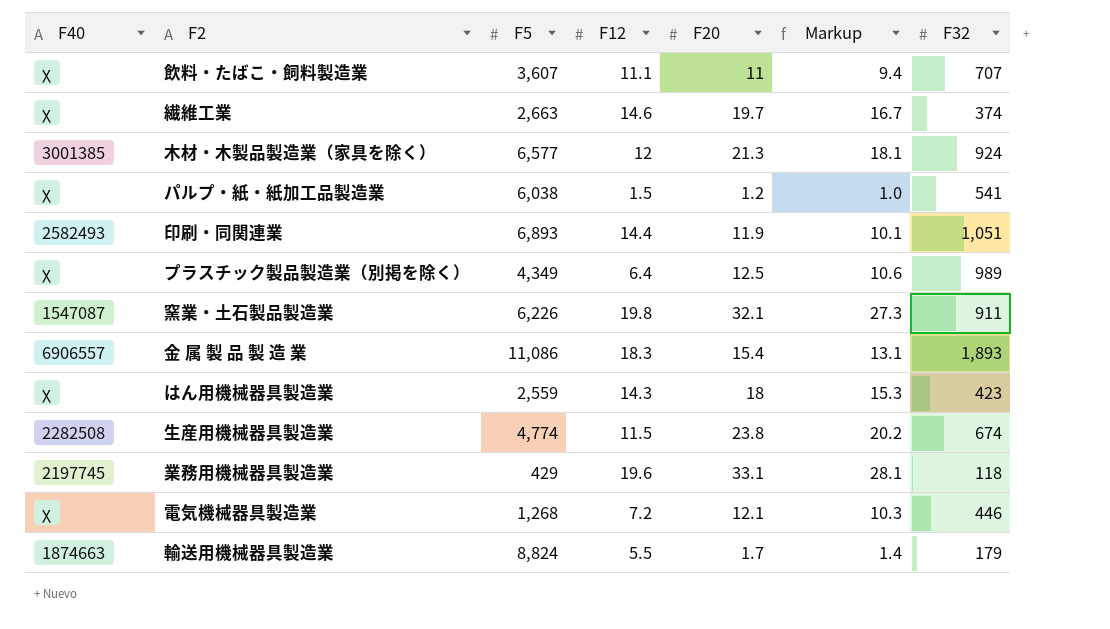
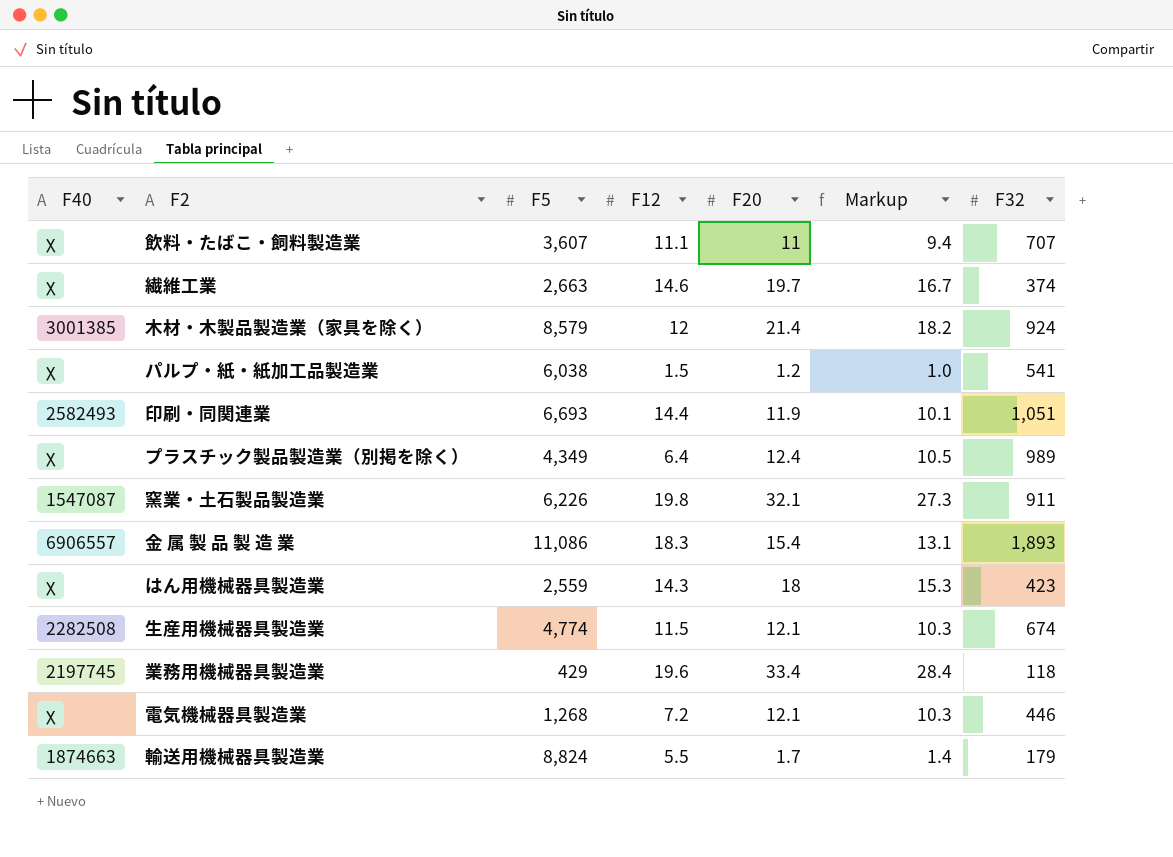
木材・木製品製造業（家具を除く） | F5: 6,577 -> 8,579
木材・木製品製造業（家具を除く） | F20: 21.3 -> 21.4
木材・木製品製造業（家具を除く） | Markup: 18.1 -> 18.2
印刷・同関連業 | F5: 6,893 -> 6,693
プラスチック製品製造業（別掲を除く） | F20: 12.5 -> 12.4
プラスチック製品製造業（別掲を除く） | Markup: 10.6 -> 10.5
生産用機械器具製造業 | F20: 23.8 -> 12.1
生産用機械器具製造業 | Markup: 20.2 -> 10.3
業務用機械器具製造業 | F20: 33.1 -> 33.4
業務用機械器具製造業 | Markup: 28.1 -> 28.4

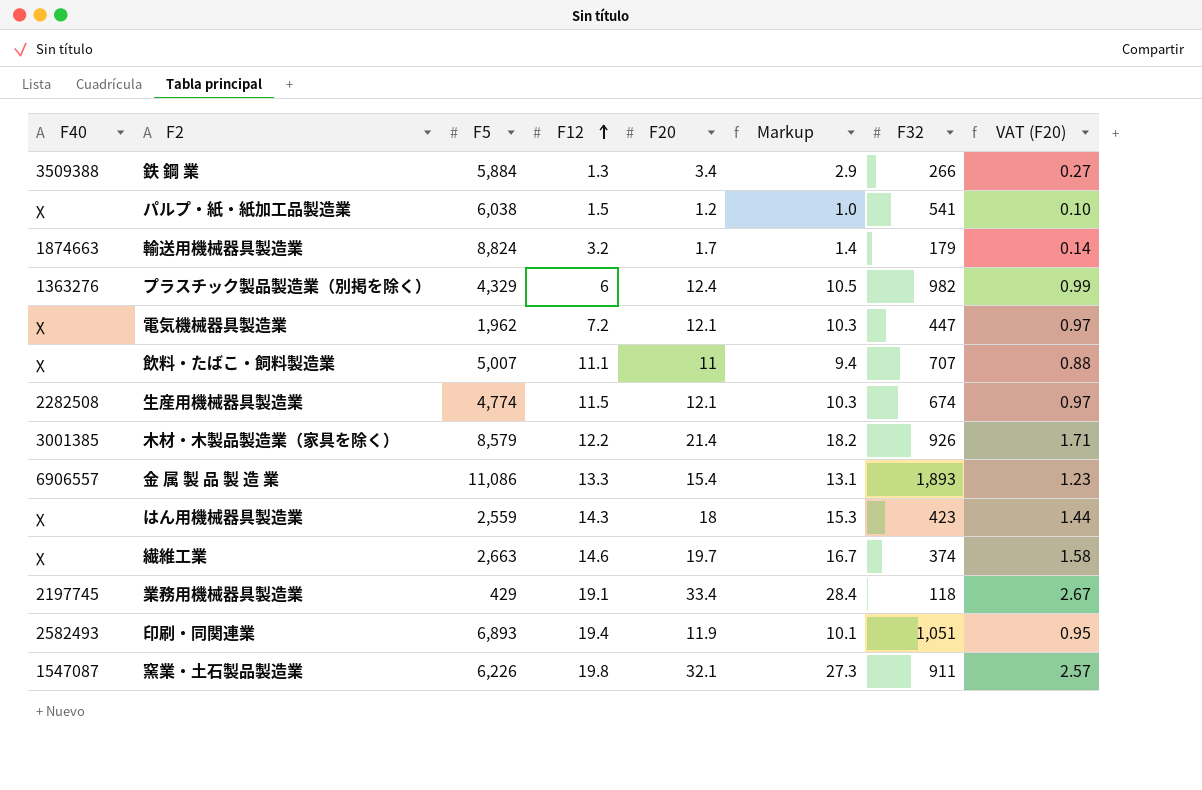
row order: none -> F12 ascending
column VAT (F20) | formula: none -> [F20] * 0.08
row 鉄 鋼 業: none -> 3509388 | 5,884 | 1.3 | 3.4 | 2.9 | 266 | 0.27
輸送用機械器具製造業 | F12: 5.5 -> 3.2
プラスチック製品製造業（別掲を除く） | F40: χ -> 1363276
プラスチック製品製造業（別掲を除く） | F5: 4,349 -> 4,329
プラスチック製品製造業（別掲を除く） | F12: 6.4 -> 6
プラスチック製品製造業（別掲を除く） | F32: 989 -> 982
電気機械器具製造業 | F5: 1,268 -> 1,962
電気機械器具製造業 | F32: 446 -> 447
飲料・たばこ・飼料製造業 | F5: 3,607 -> 5,007
木材・木製品製造業（家具を除く） | F12: 12 -> 12.2
木材・木製品製造業（家具を除く） | F32: 924 -> 926
金 属 製 品 製 造 業 | F12: 18.3 -> 13.3
業務用機械器具製造業 | F12: 19.6 -> 19.1
印刷・同関連業 | F5: 6,693 -> 6,893
印刷・同関連業 | F12: 14.4 -> 19.4

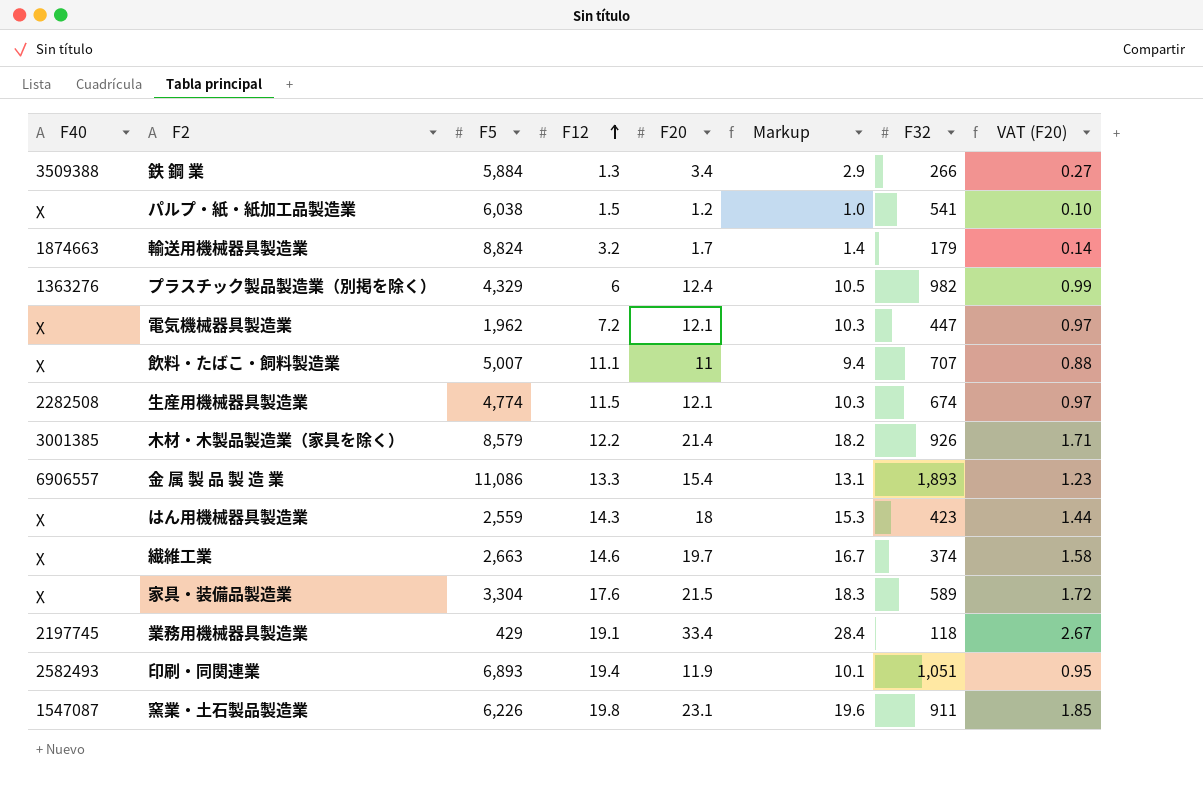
row 家具・装備品製造業: none -> χ | 3,304 | 17.6 | 21.5 | 18.3 | 589 | 1.72
窯業・土石製品製造業 | F20: 32.1 -> 23.1
窯業・土石製品製造業 | Markup: 27.3 -> 19.6
窯業・土石製品製造業 | VAT (F20): 2.57 -> 1.85

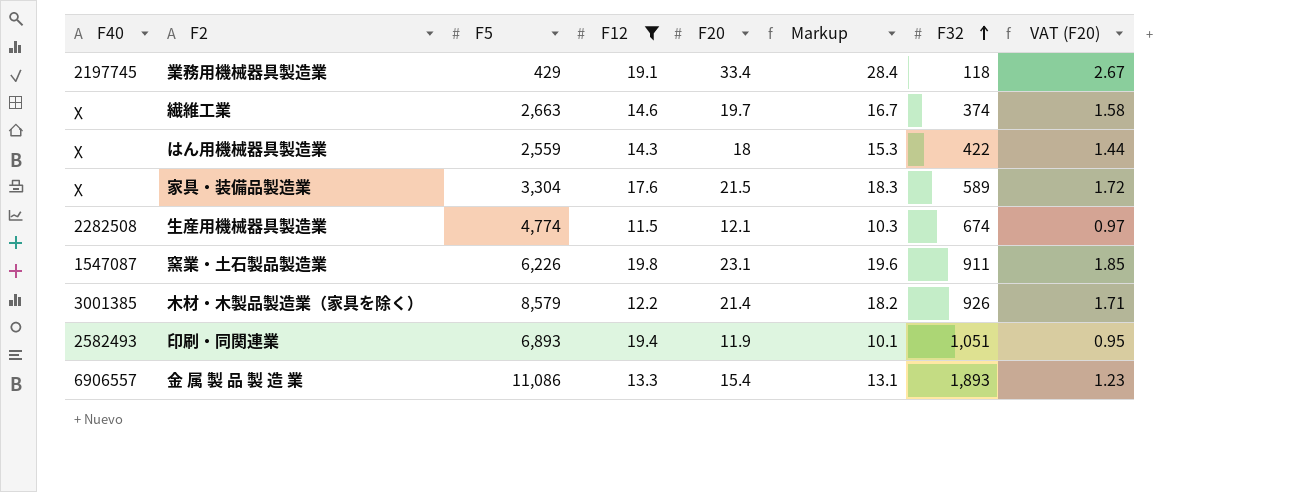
filter: none -> F12 >= 11.5
row order: F12 ascending -> F32 ascending
はん用機械器具製造業 | F32: 423 -> 422

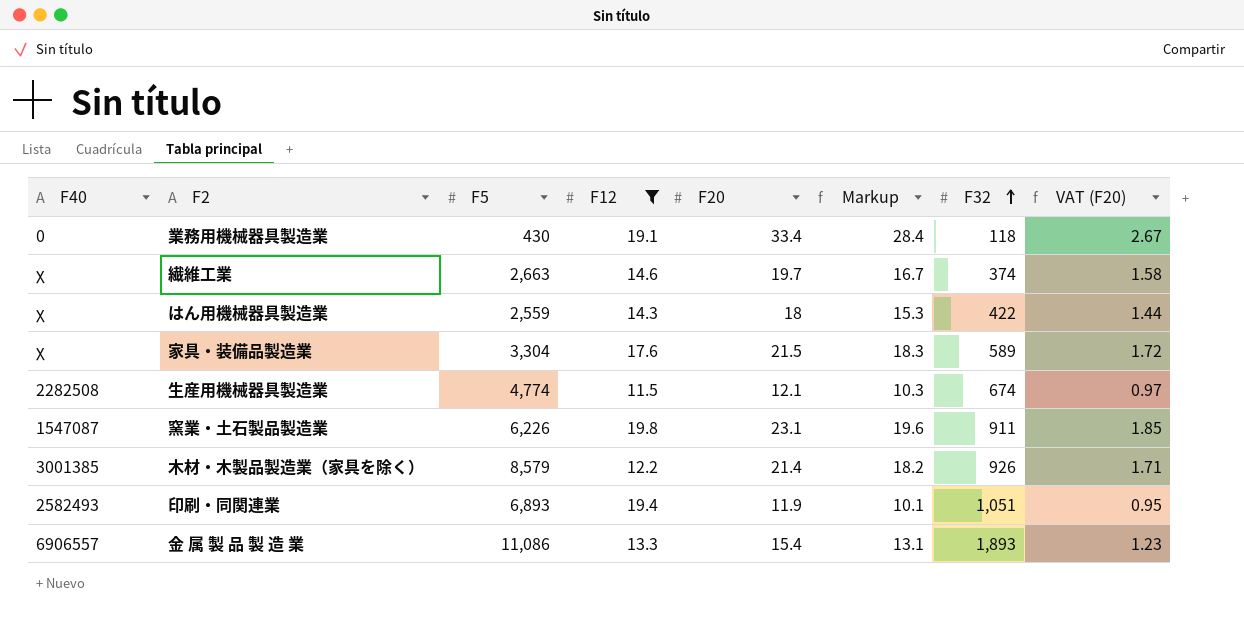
業務用機械器具製造業 | F40: 2197745 -> 0
業務用機械器具製造業 | F5: 429 -> 430

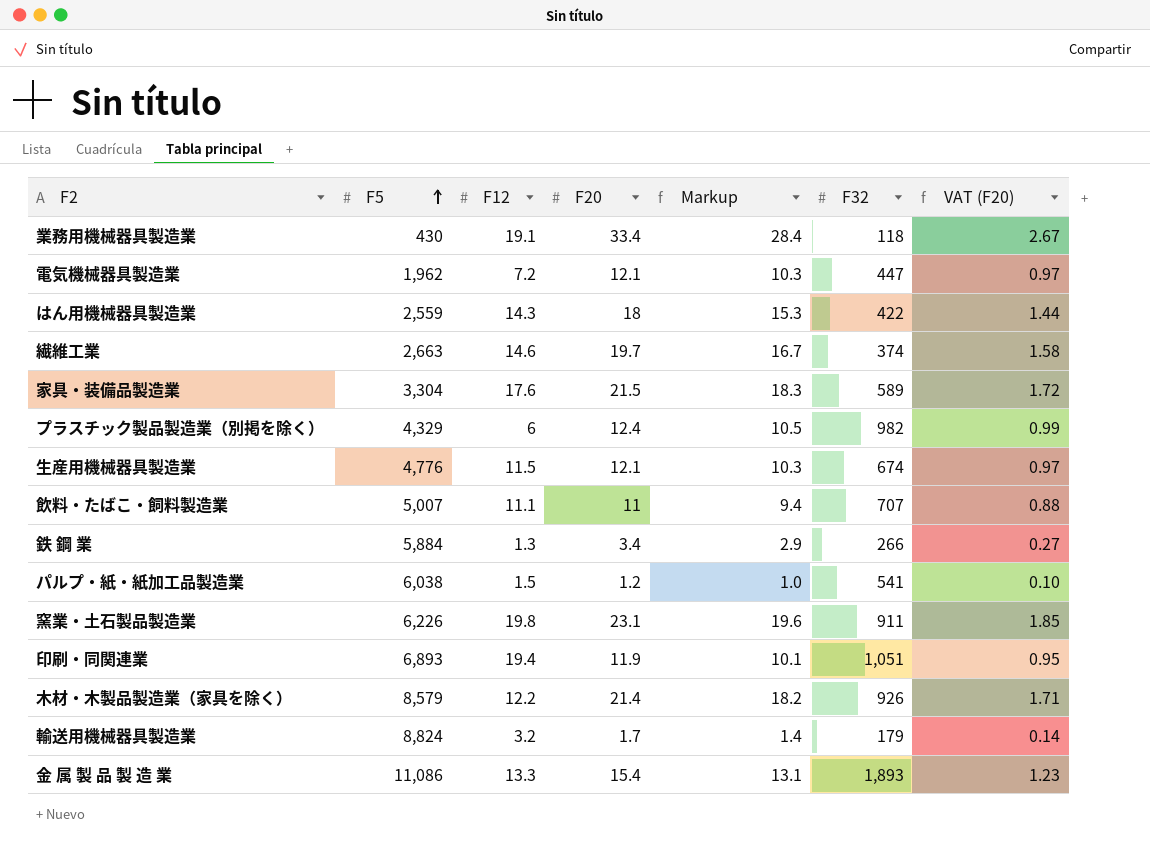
filter: F12 >= 11.5 -> none
row order: F32 ascending -> F5 ascending
column F40 | position: 1 -> none
生産用機械器具製造業 | F5: 4,774 -> 4,776

